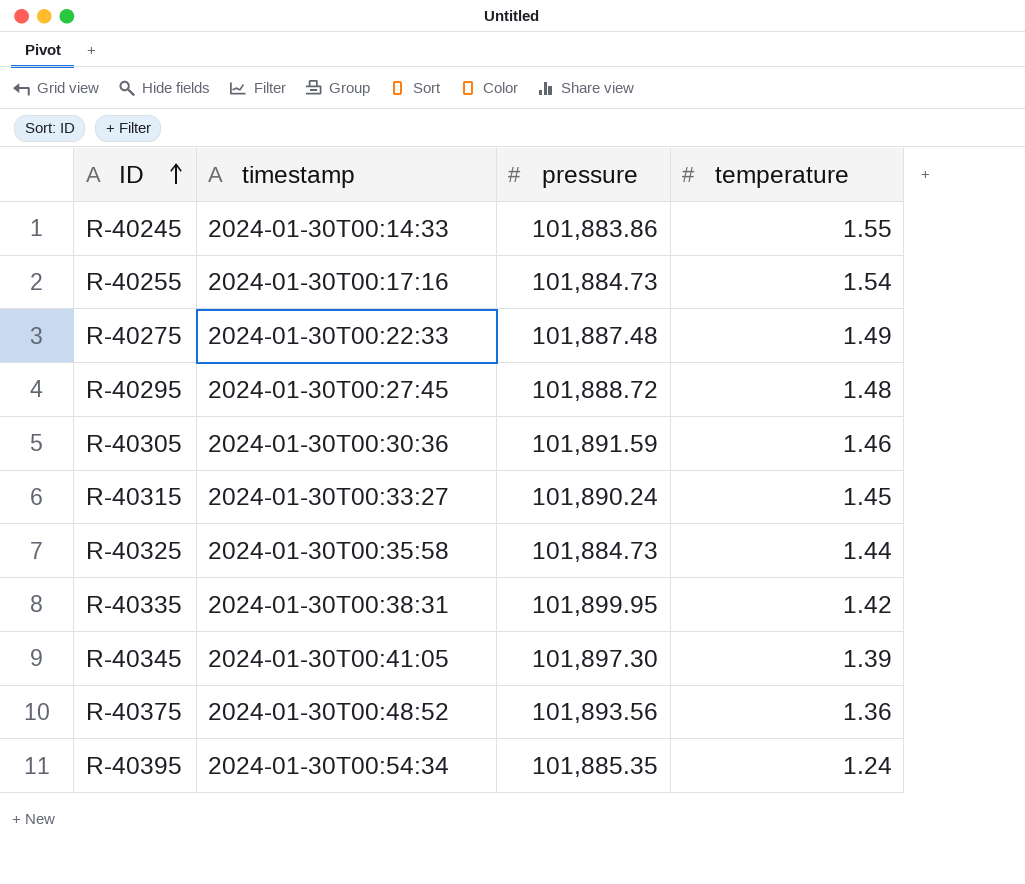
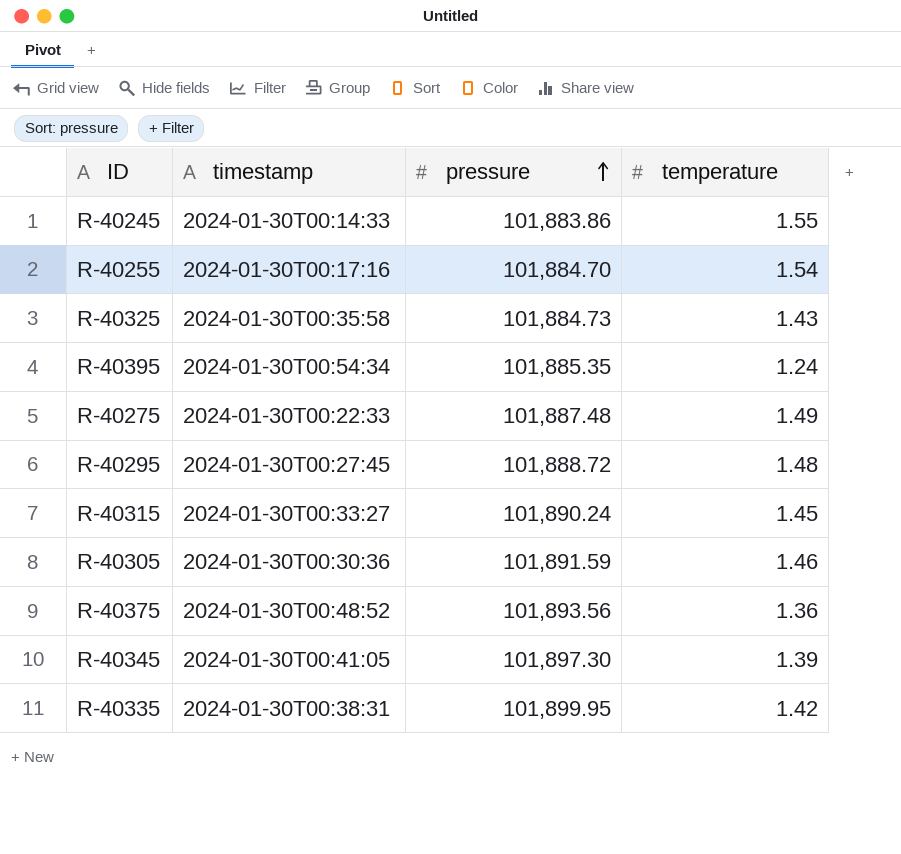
row order: ID ascending -> pressure ascending
R-40255 | pressure: 101,884.73 -> 101,884.70
R-40325 | temperature: 1.44 -> 1.43

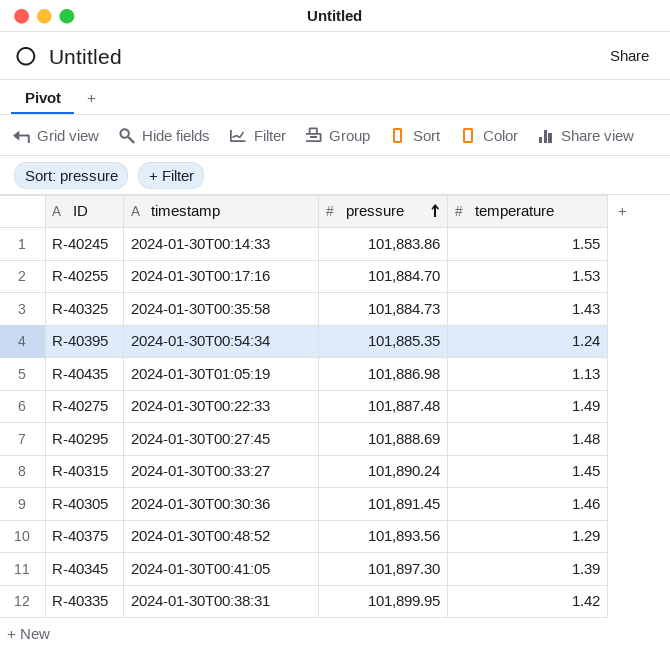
R-40255 | temperature: 1.54 -> 1.53
row R-40435: none -> 2024-01-30T01:05:19 | 101,886.98 | 1.13
R-40295 | pressure: 101,888.72 -> 101,888.69
R-40305 | pressure: 101,891.59 -> 101,891.45
R-40375 | temperature: 1.36 -> 1.29

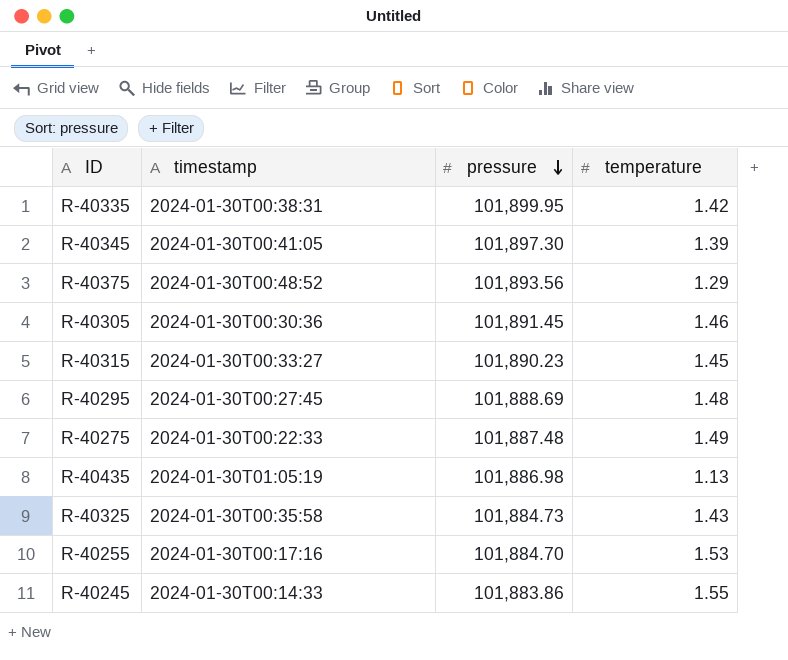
row order: pressure ascending -> pressure descending
row R-40395: 2024-01-30T00:54:34 | 101,885.35 | 1.24 -> none
R-40315 | pressure: 101,890.24 -> 101,890.23

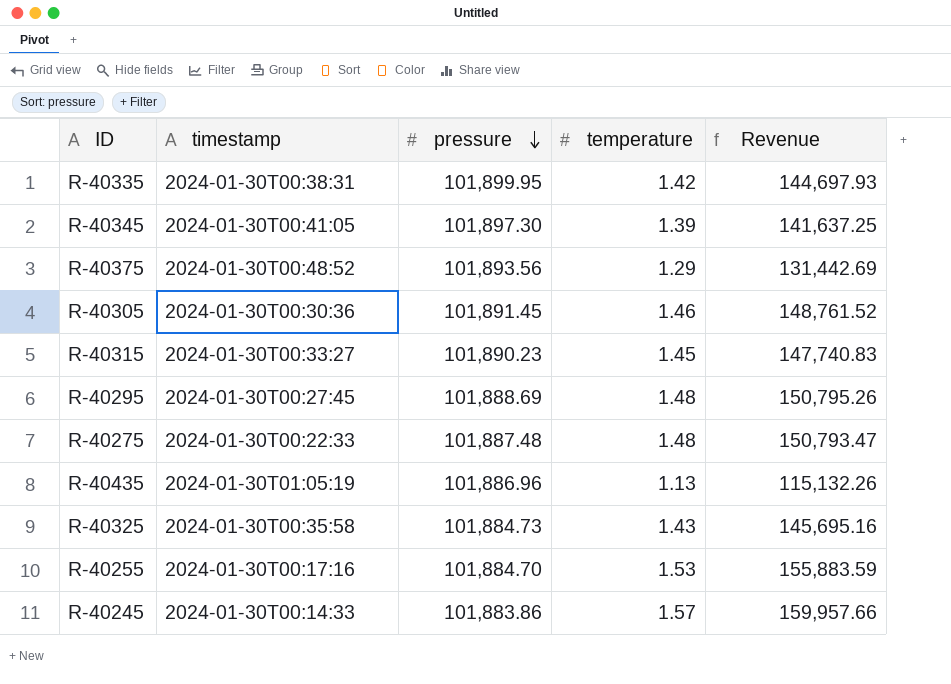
column Revenue | formula: none -> [pressure] * [temperature]
R-40275 | temperature: 1.49 -> 1.48
R-40435 | pressure: 101,886.98 -> 101,886.96
R-40245 | temperature: 1.55 -> 1.57

